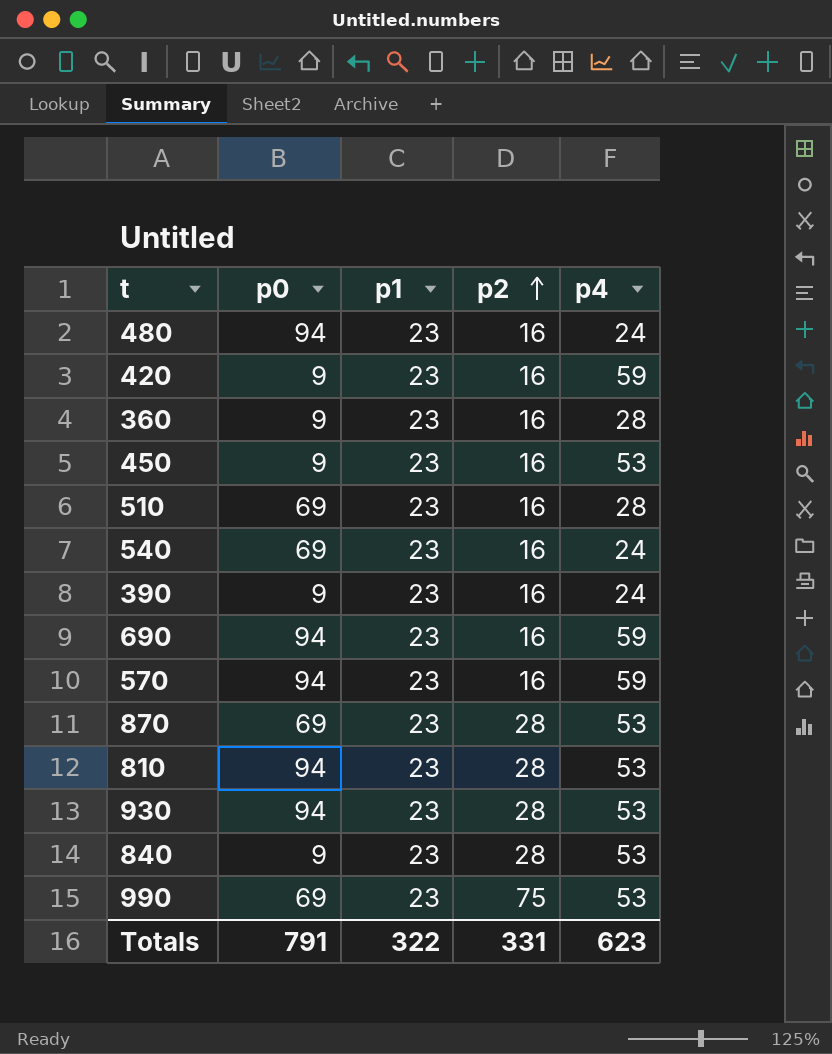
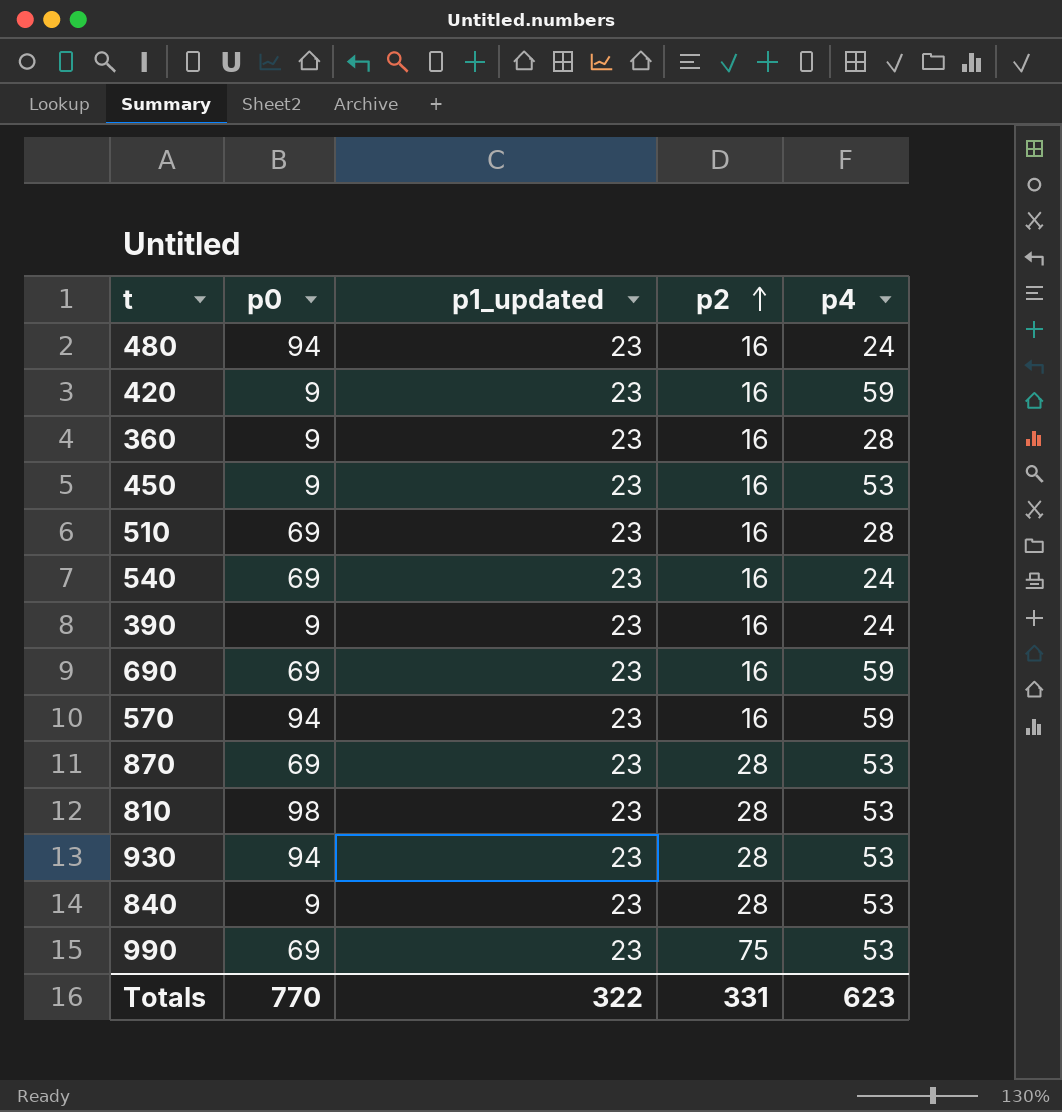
column name: p1 -> p1_updated
690 | p0: 94 -> 69
810 | p0: 94 -> 98
Totals | p0: 791 -> 770

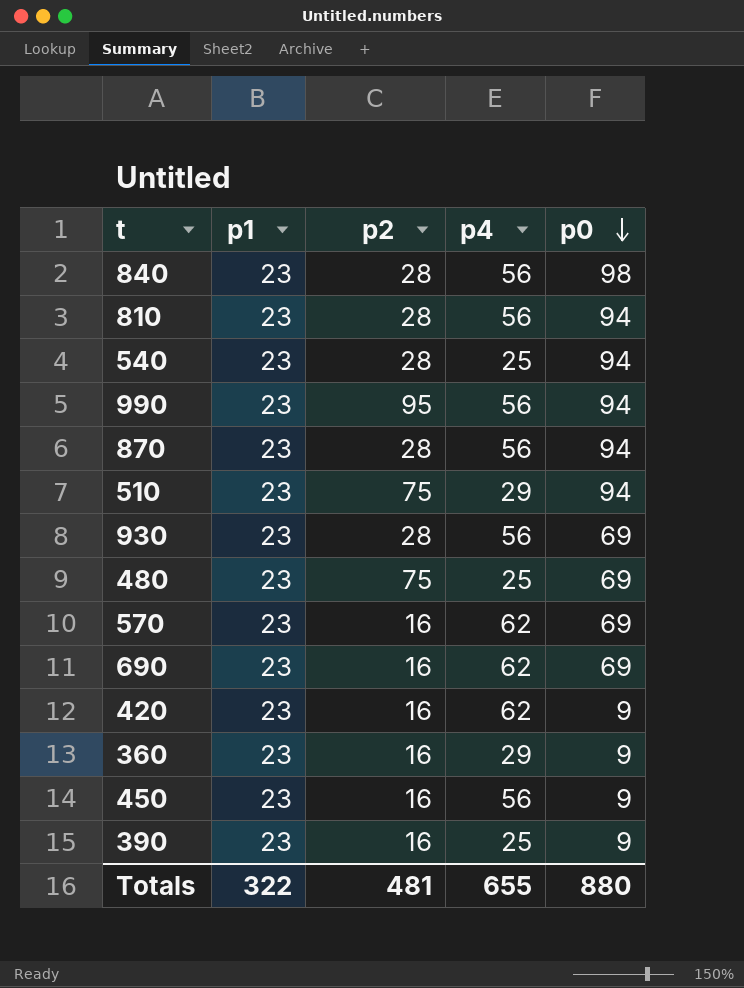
row order: p2 ascending -> p0 descending
column name: p1_updated -> p1
column p0 | position: 2 -> 5
840 | p4: 53 -> 56
840 | p0: 9 -> 98
810 | p4: 53 -> 56
810 | p0: 98 -> 94
540 | p2: 16 -> 28
540 | p4: 24 -> 25
540 | p0: 69 -> 94
990 | p2: 75 -> 95
990 | p4: 53 -> 56
990 | p0: 69 -> 94
870 | p4: 53 -> 56
870 | p0: 69 -> 94
510 | p2: 16 -> 75
510 | p4: 28 -> 29
510 | p0: 69 -> 94
930 | p4: 53 -> 56
930 | p0: 94 -> 69
480 | p2: 16 -> 75
480 | p4: 24 -> 25
480 | p0: 94 -> 69
570 | p4: 59 -> 62
570 | p0: 94 -> 69
690 | p4: 59 -> 62
420 | p4: 59 -> 62
360 | p4: 28 -> 29
450 | p4: 53 -> 56
390 | p4: 24 -> 25
Totals | p2: 331 -> 481
Totals | p4: 623 -> 655
Totals | p0: 770 -> 880

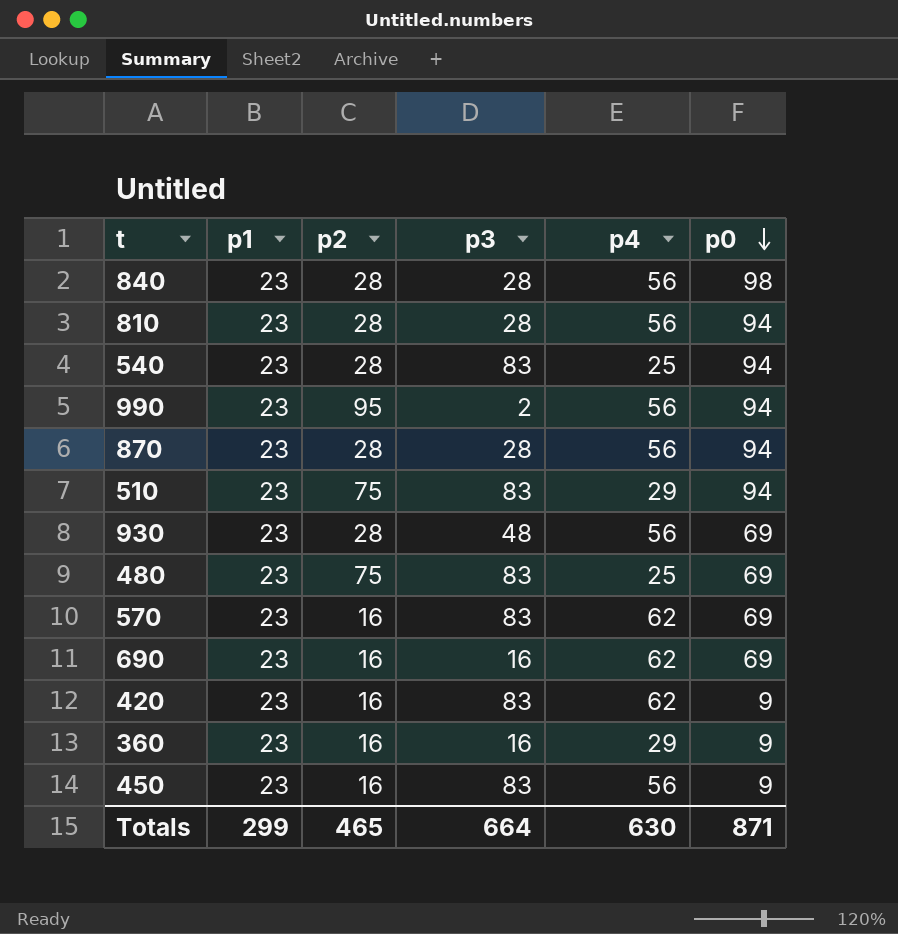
column p3 | position: none -> 4
row 390: 23 | 16 | 25 | 9 -> none
Totals | p1: 322 -> 299
Totals | p2: 481 -> 465
Totals | p4: 655 -> 630
Totals | p0: 880 -> 871

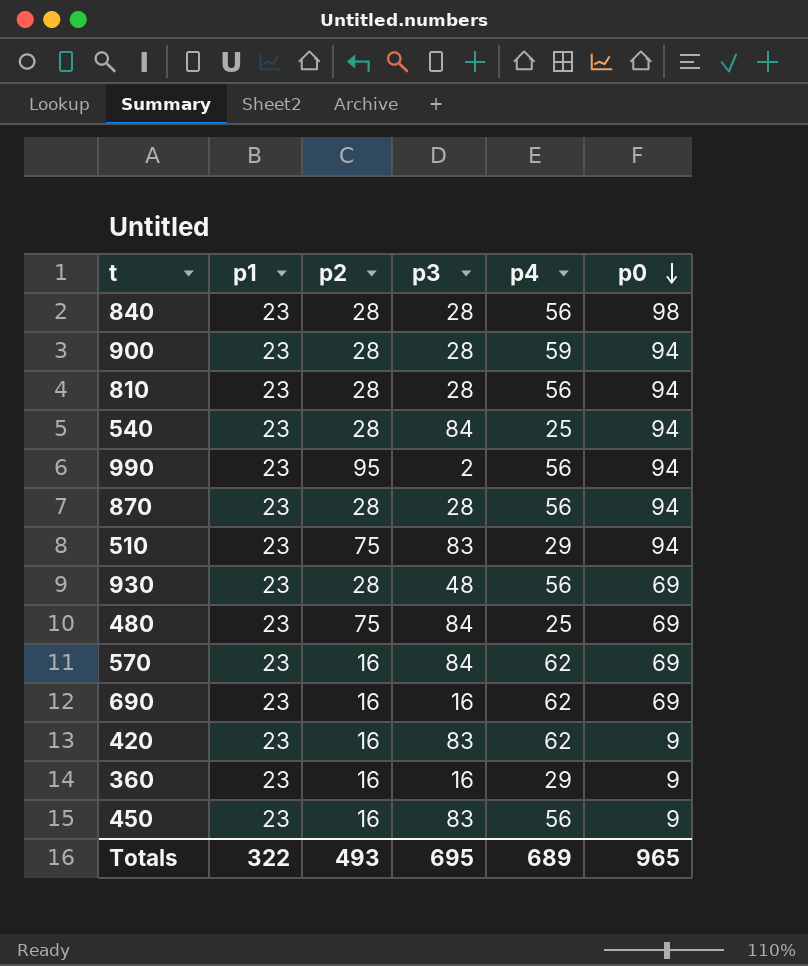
row 900: none -> 23 | 28 | 28 | 59 | 94
540 | p3: 83 -> 84
480 | p3: 83 -> 84
570 | p3: 83 -> 84
Totals | p1: 299 -> 322
Totals | p2: 465 -> 493
Totals | p3: 664 -> 695
Totals | p4: 630 -> 689
Totals | p0: 871 -> 965

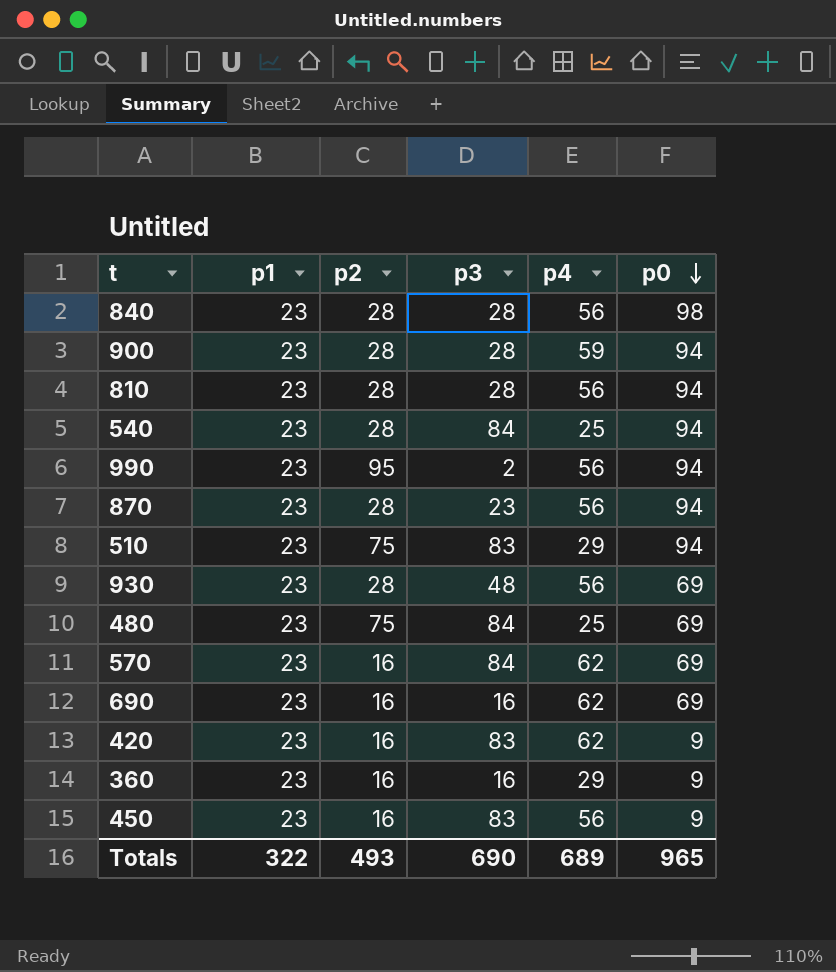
870 | p3: 28 -> 23
Totals | p3: 695 -> 690

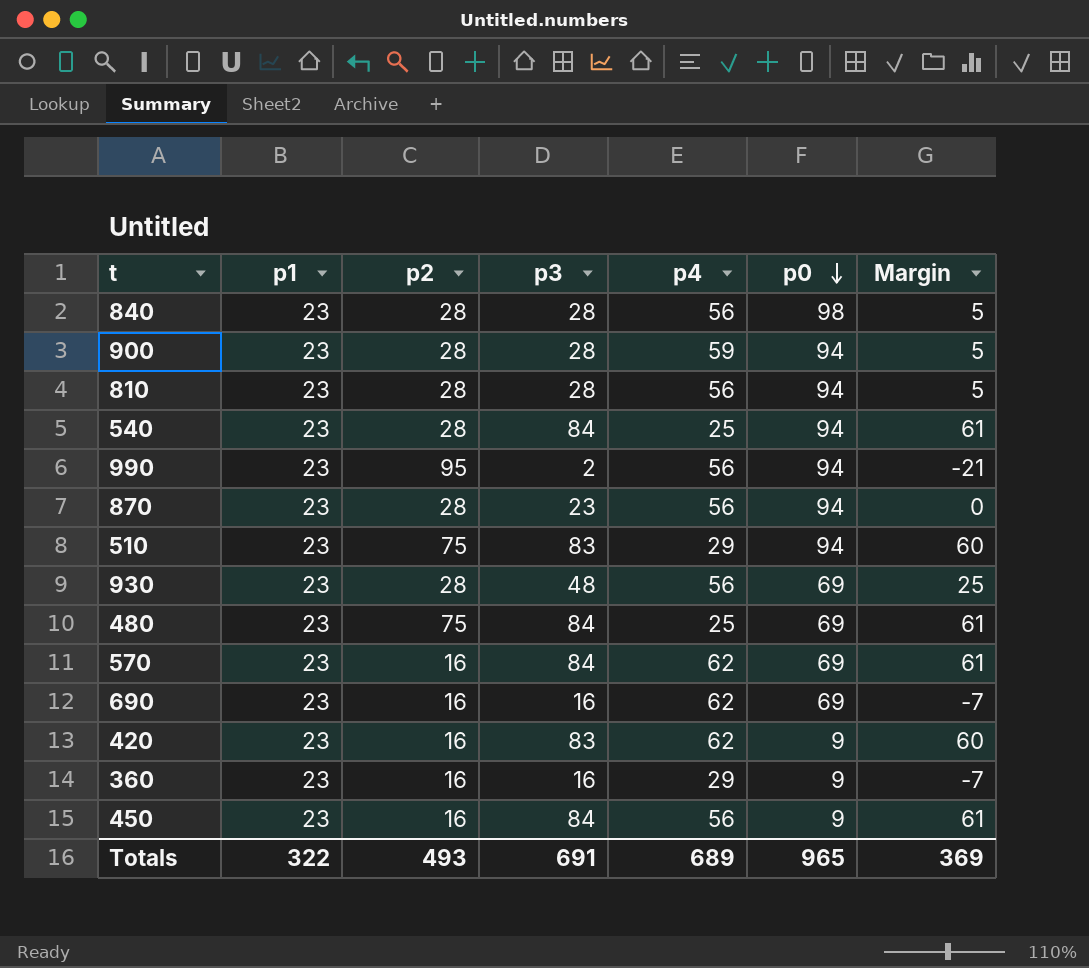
column Margin | formula: none -> [p3] - [p1]
450 | p3: 83 -> 84
Totals | p3: 690 -> 691

